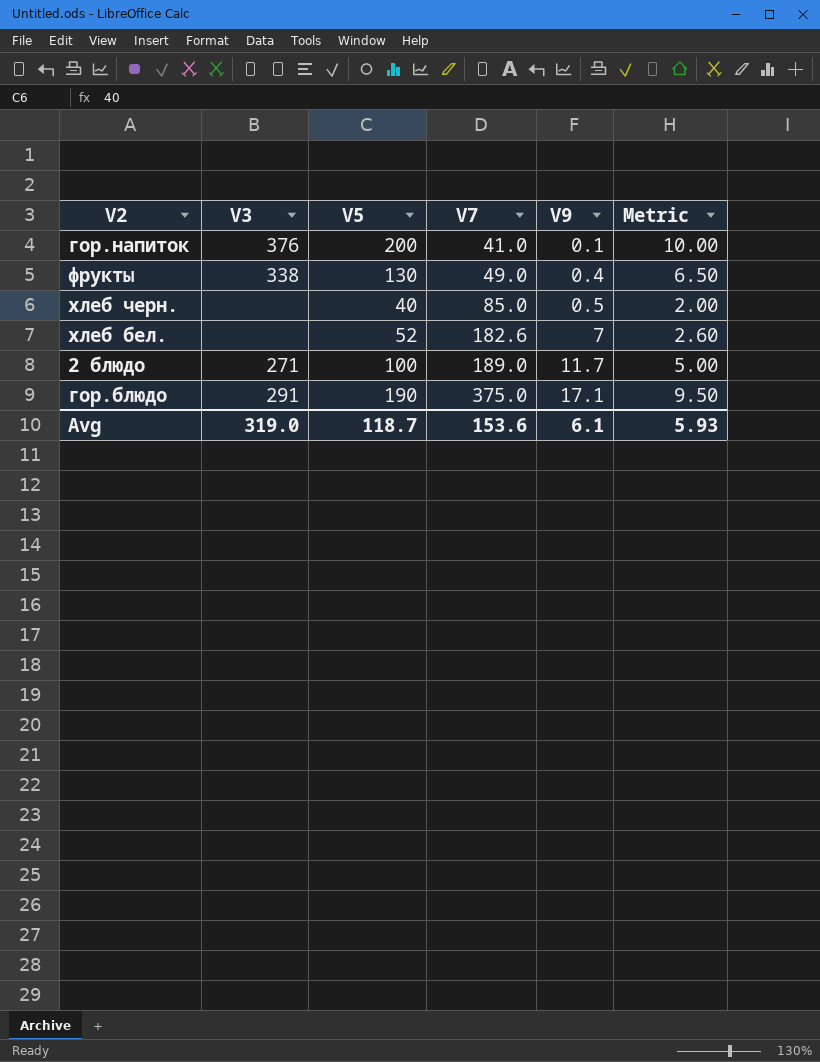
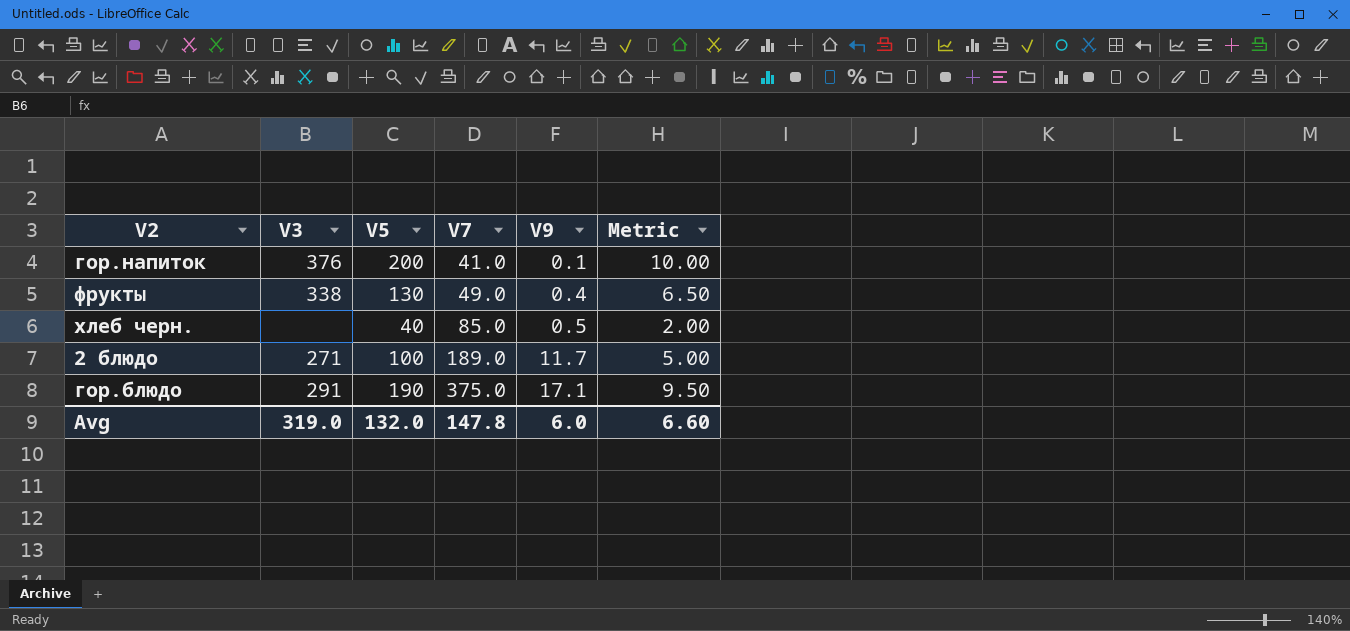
row хлеб бел.: none | 52 | 182.6 | 7 | 2.60 -> none
Avg | V5: 118.7 -> 132.0
Avg | V7: 153.6 -> 147.8
Avg | V9: 6.1 -> 6.0
Avg | Metric: 5.93 -> 6.60

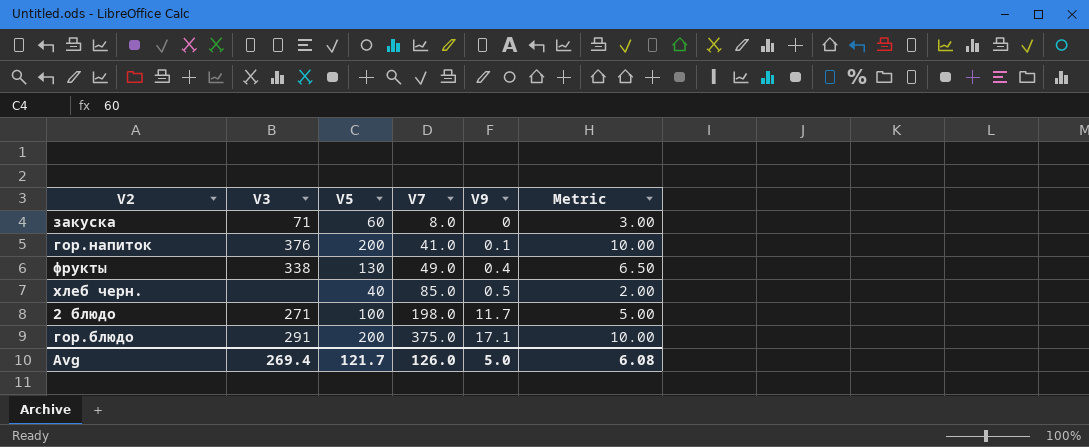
row закуска: none -> 71 | 60 | 8.0 | 0 | 3.00
2 блюдо | V7: 189.0 -> 198.0
гор.блюдо | V5: 190 -> 200
гор.блюдо | Metric: 9.50 -> 10.00
Avg | V3: 319.0 -> 269.4
Avg | V5: 132.0 -> 121.7
Avg | V7: 147.8 -> 126.0
Avg | V9: 6.0 -> 5.0
Avg | Metric: 6.60 -> 6.08

